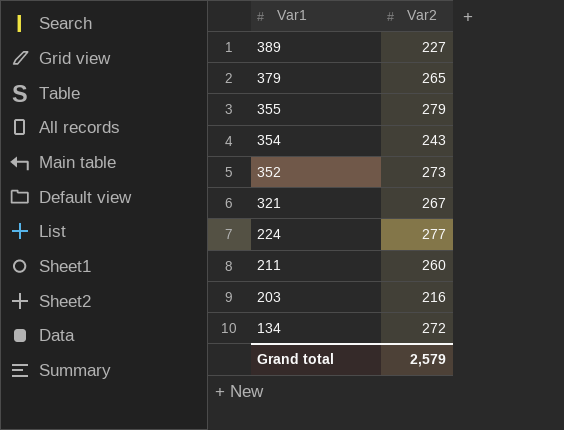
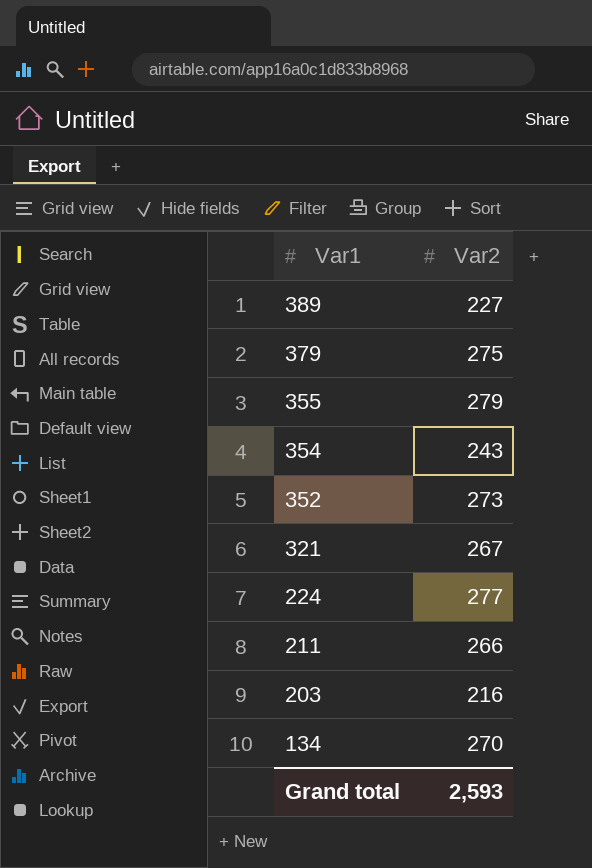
379 | Var2: 265 -> 275
211 | Var2: 260 -> 266
134 | Var2: 272 -> 270
Grand total | Var2: 2,579 -> 2,593

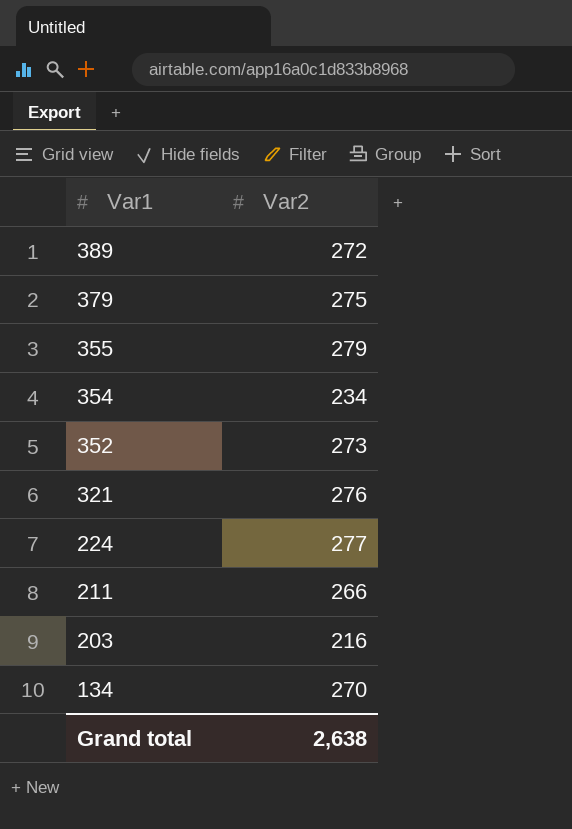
389 | Var2: 227 -> 272
354 | Var2: 243 -> 234
321 | Var2: 267 -> 276
Grand total | Var2: 2,593 -> 2,638

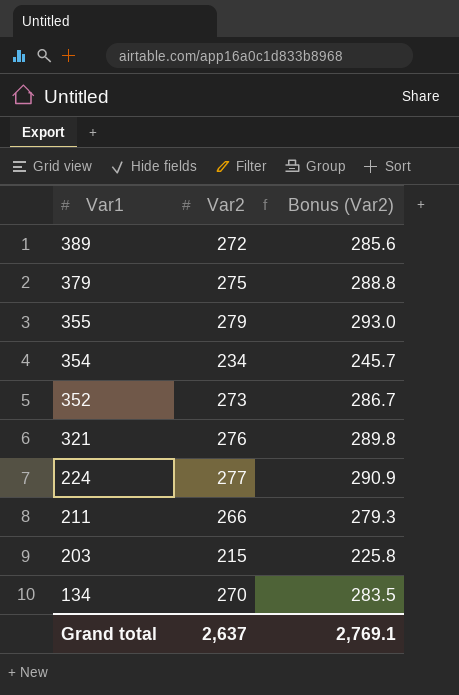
column Bonus (Var2) | formula: none -> [Var2] * 1.05
203 | Var2: 216 -> 215
Grand total | Var2: 2,638 -> 2,637

